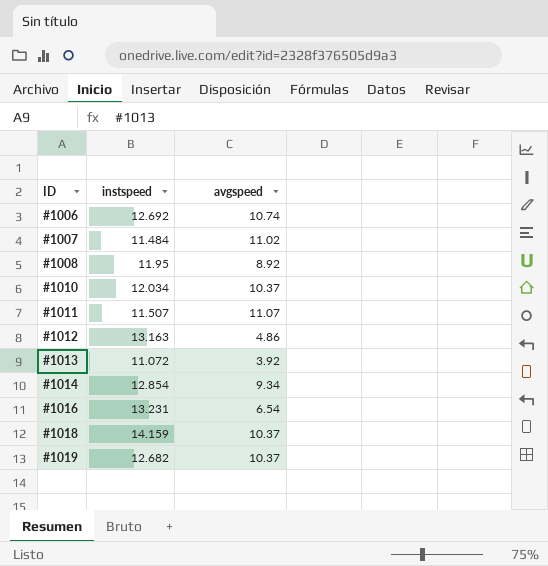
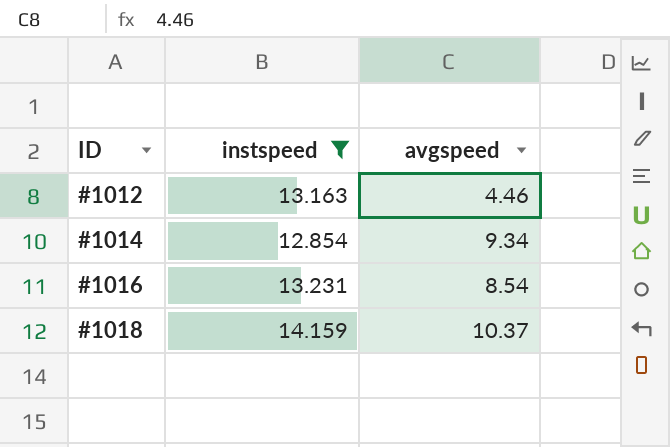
filter: none -> instspeed >= 12.854
#1012 | avgspeed: 4.86 -> 4.46
#1016 | avgspeed: 6.54 -> 8.54

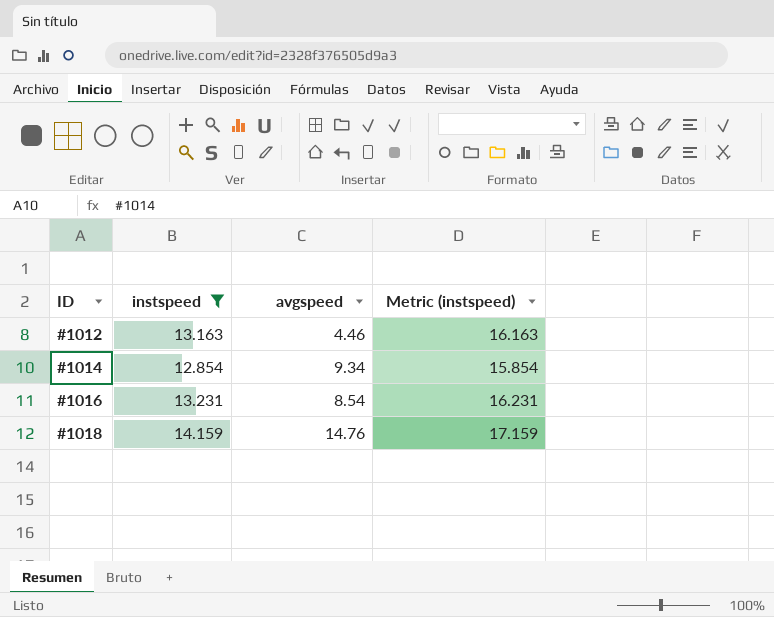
column Metric (instspeed) | formula: none -> [instspeed] + 3
#1018 | avgspeed: 10.37 -> 14.76

